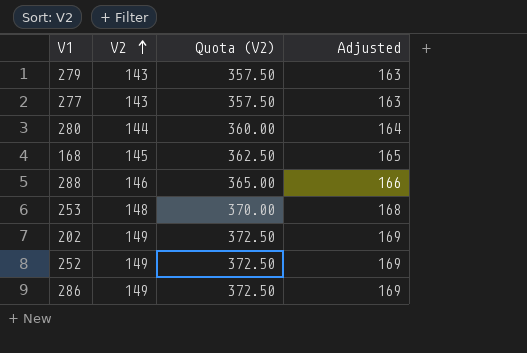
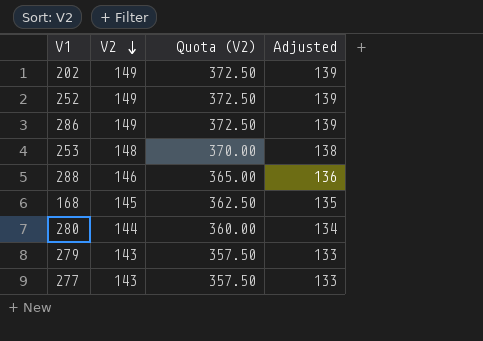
row order: V2 ascending -> V2 descending
column Adjusted | formula: [V2] + 20 -> [V2] - 10

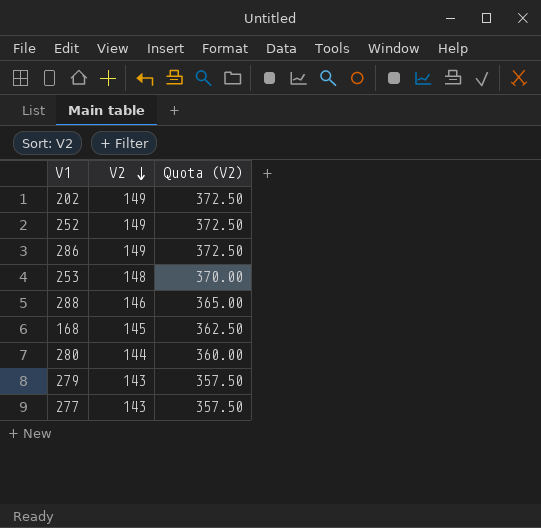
column Adjusted | formula: [V2] - 10 -> none

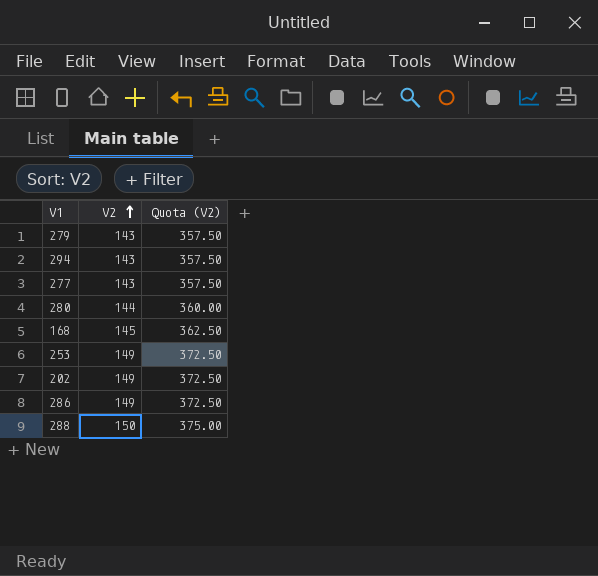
row order: V2 descending -> V2 ascending
row 252: 149 | 372.50 -> none
row 294: none -> 143 | 357.50
253 | V2: 148 -> 149
253 | Quota (V2): 370.00 -> 372.50
288 | V2: 146 -> 150
288 | Quota (V2): 365.00 -> 375.00

